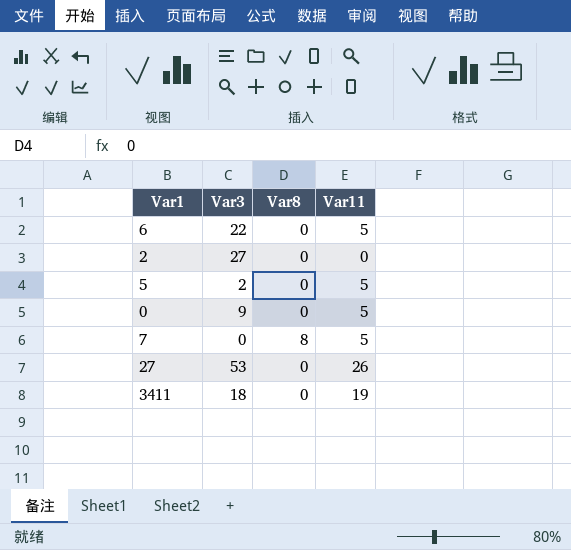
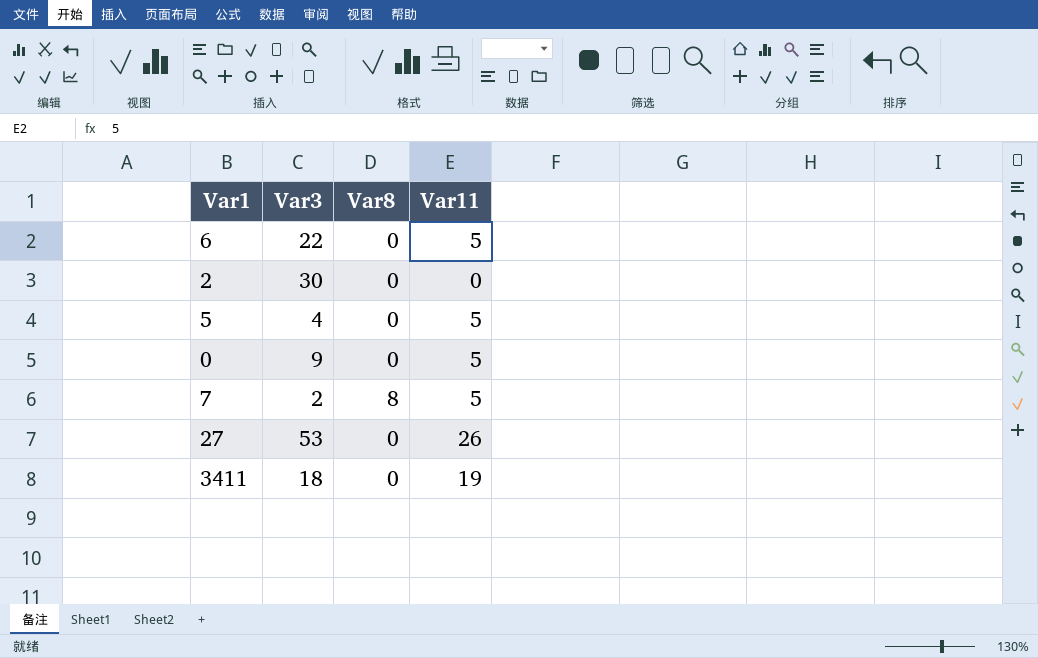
2 | Var3: 27 -> 30
5 | Var3: 2 -> 4
7 | Var3: 0 -> 2

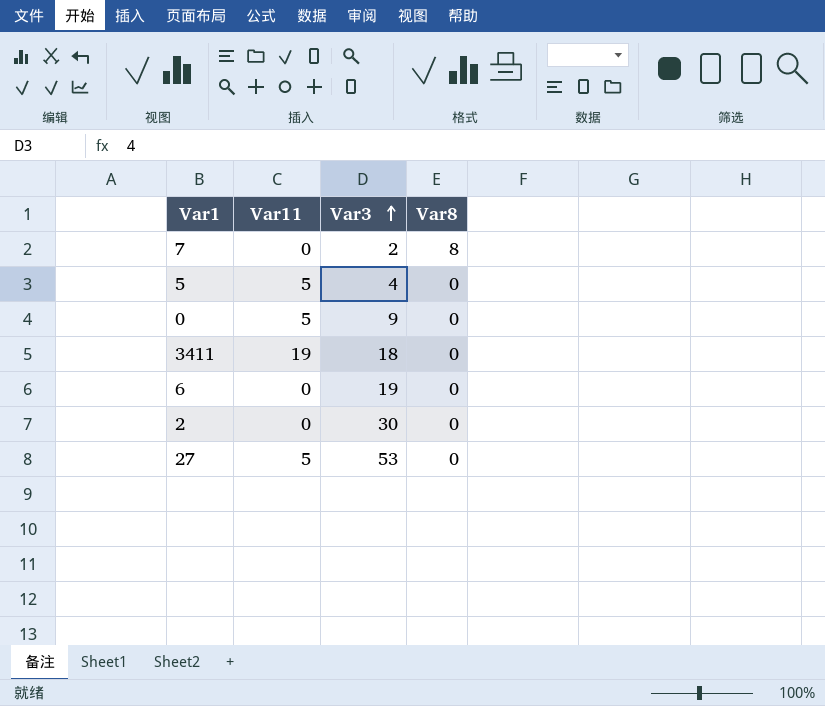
row order: none -> Var3 ascending
column Var11 | position: 4 -> 2
7 | Var11: 5 -> 0
6 | Var11: 5 -> 0
6 | Var3: 22 -> 19
27 | Var11: 26 -> 5

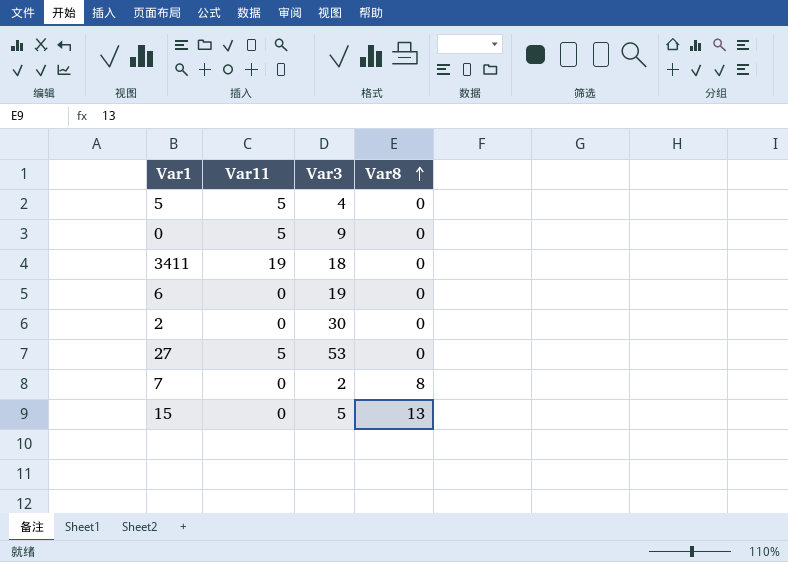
row order: Var3 ascending -> Var8 ascending
row 15: none -> 0 | 5 | 13

